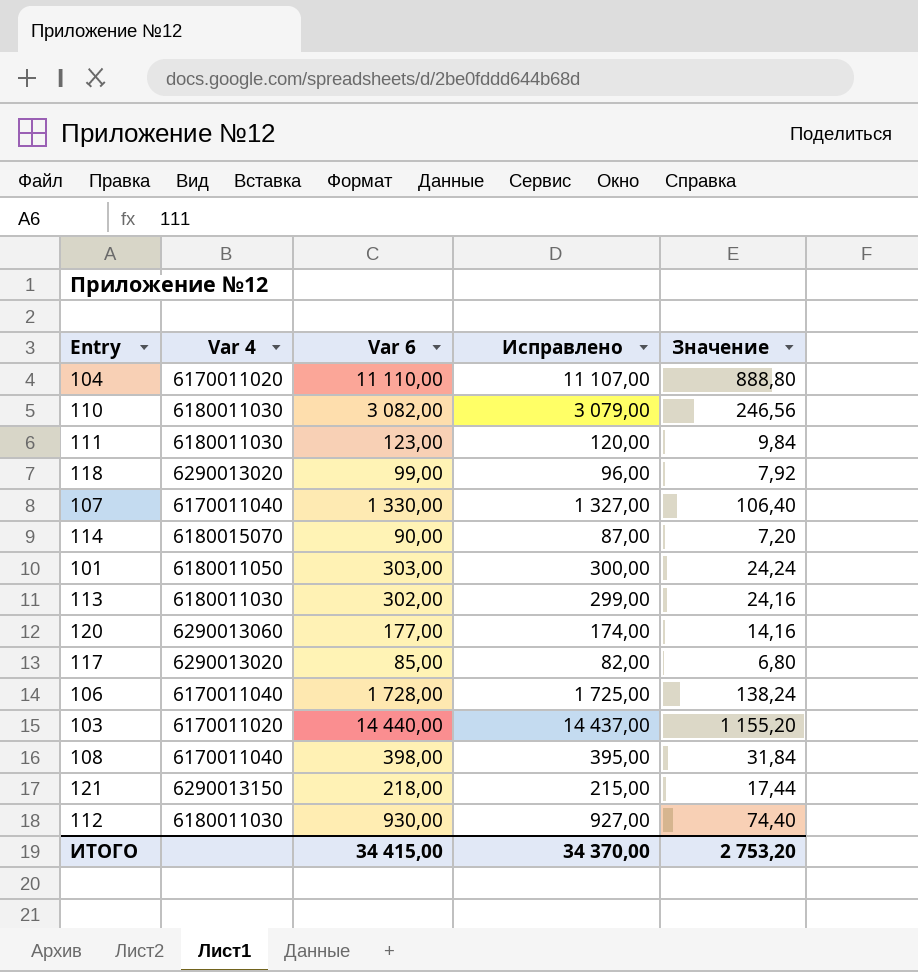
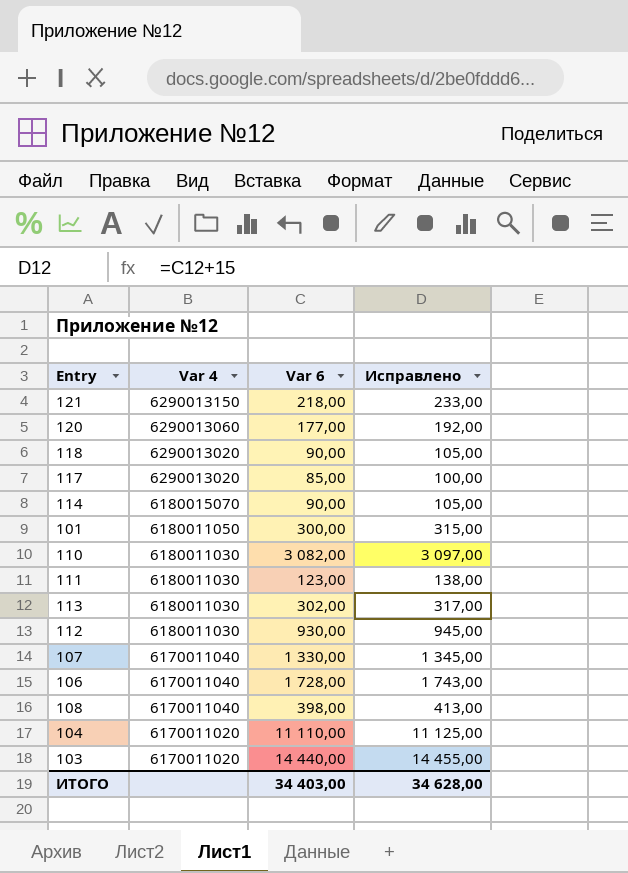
row order: none -> Var 4 descending
column Значение | formula: [Var 6] * 0,08 -> none
column Исправлено | formula: [Var 6] - 3 -> [Var 6] + 15
118 | Var 6: 99,00 -> 90,00
101 | Var 6: 303,00 -> 300,00
ИТОГО | Var 6: 34 415,00 -> 34 403,00
ИТОГО | Исправлено: 34 370,00 -> 34 628,00

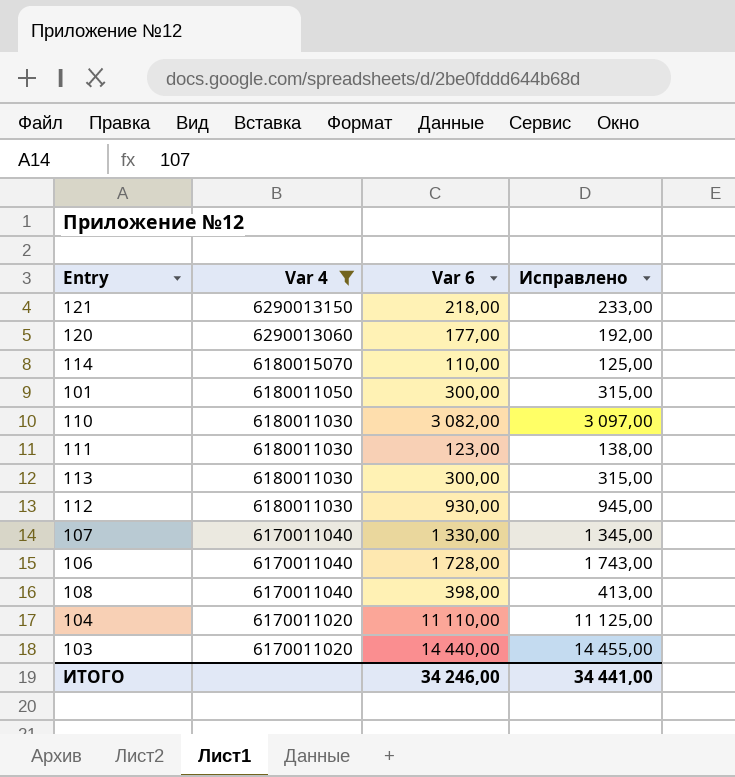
filter: none -> Var 4 != 6290013020
114 | Var 6: 90,00 -> 110,00
114 | Исправлено: 105,00 -> 125,00
113 | Var 6: 302,00 -> 300,00
113 | Исправлено: 317,00 -> 315,00
ИТОГО | Var 6: 34 403,00 -> 34 246,00
ИТОГО | Исправлено: 34 628,00 -> 34 441,00

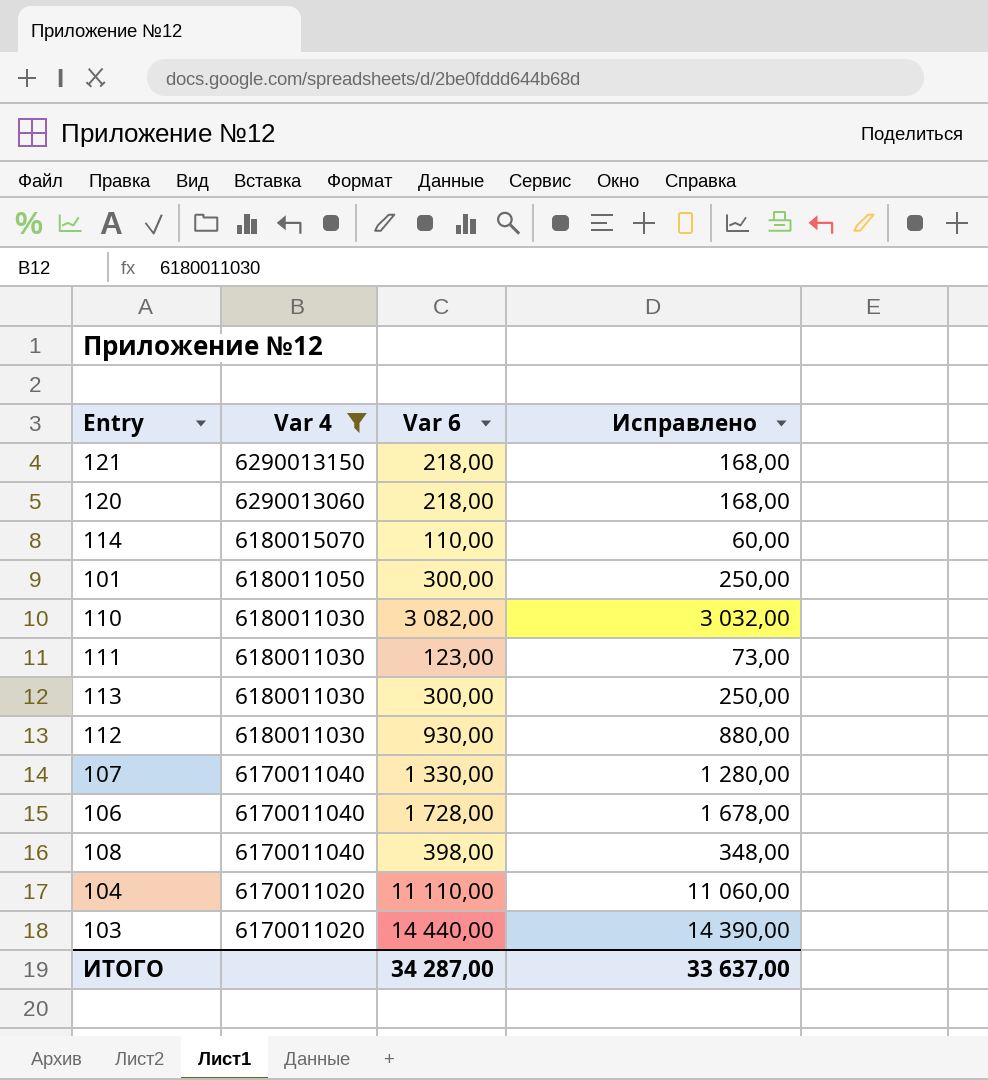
column Исправлено | formula: [Var 6] + 15 -> [Var 6] - 50
120 | Var 6: 177,00 -> 218,00
ИТОГО | Var 6: 34 246,00 -> 34 287,00
ИТОГО | Исправлено: 34 441,00 -> 33 637,00

